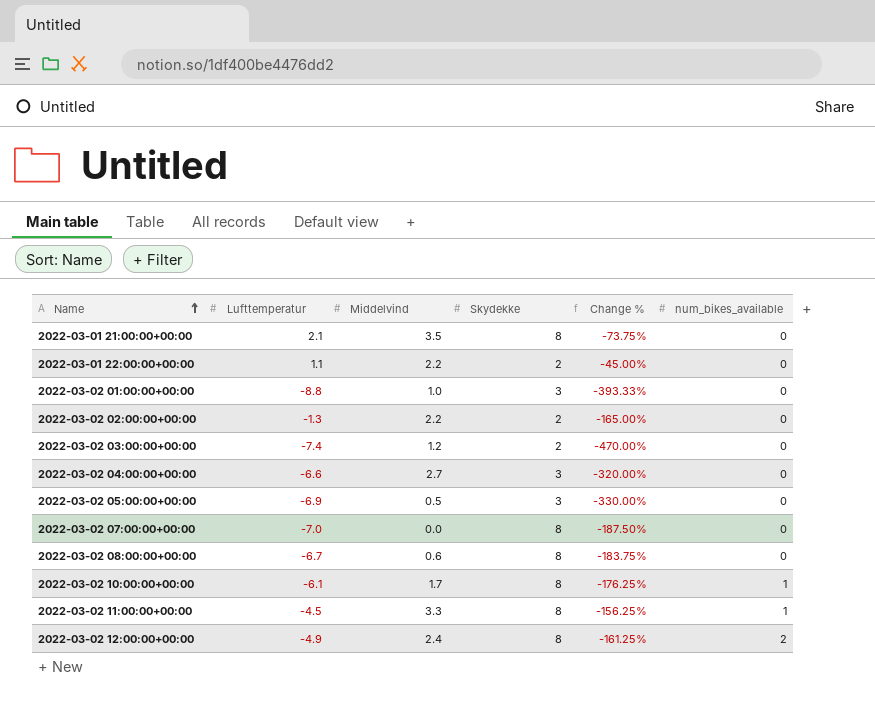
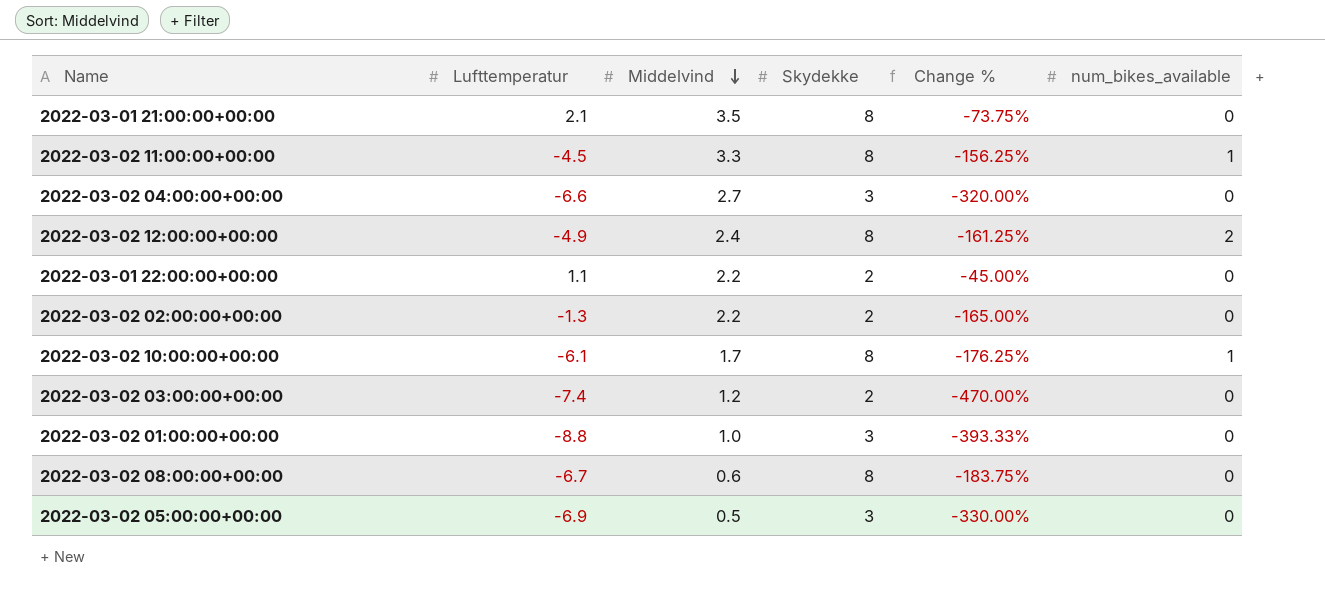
row order: Name ascending -> Middelvind descending
row 2022-03-02 07:00:00+00:00: -7.0 | 0.0 | 8 | -187.50% | 0 -> none

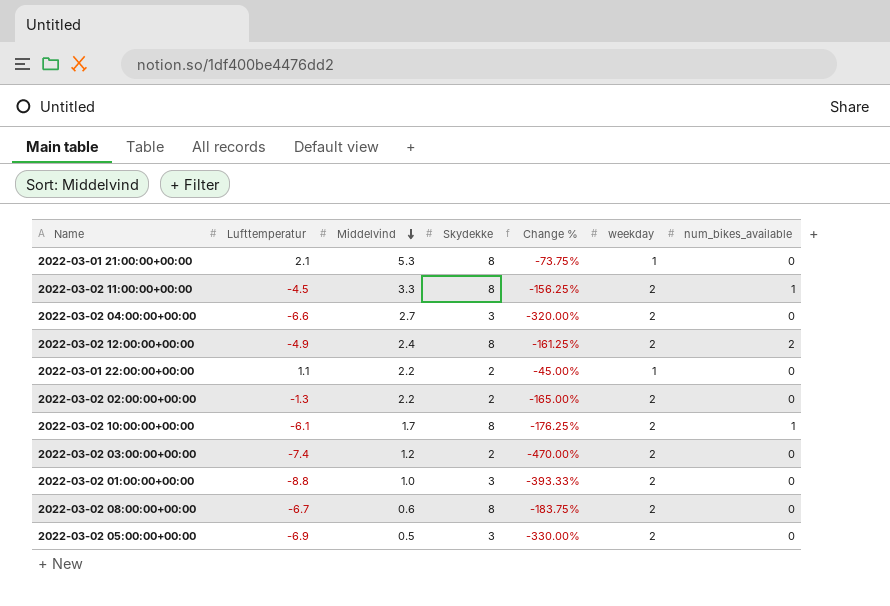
column weekday | position: none -> 6
2022-03-01 21:00:00+00:00 | Middelvind: 3.5 -> 5.3

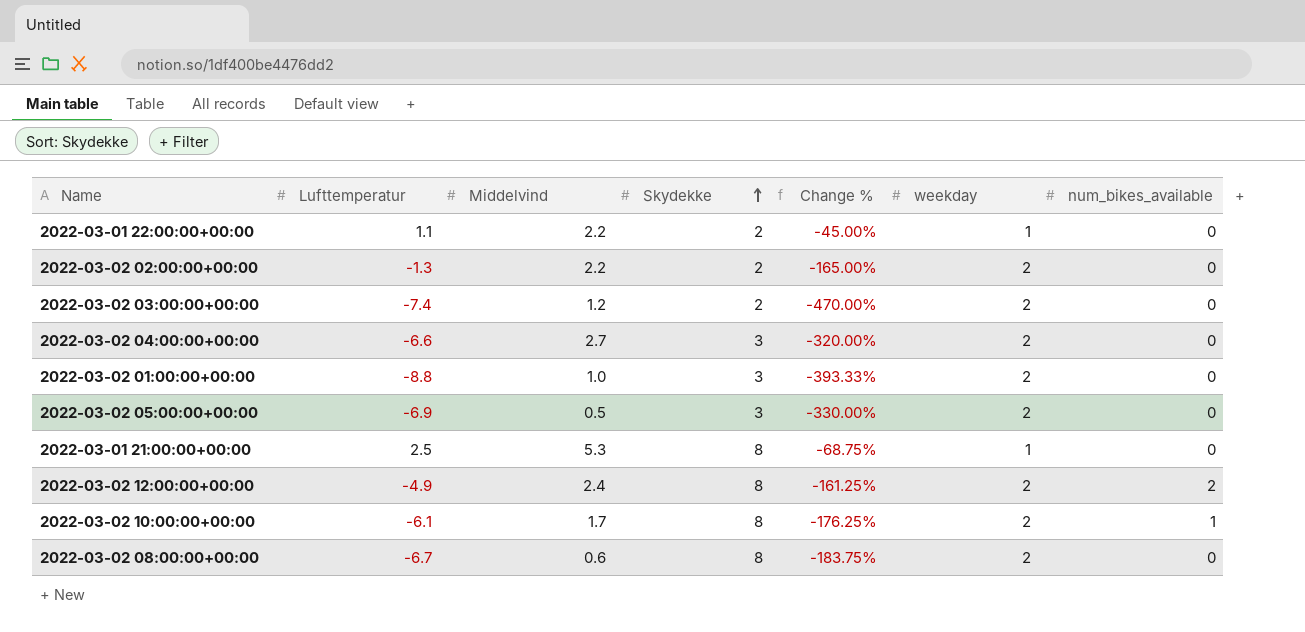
row order: Middelvind descending -> Skydekke ascending
row 2022-03-02 11:00:00+00:00: -4.5 | 3.3 | 8 | -156.25% | 2 | 1 -> none
2022-03-01 21:00:00+00:00 | Lufttemperatur: 2.1 -> 2.5
2022-03-01 21:00:00+00:00 | Change %: -73.75% -> -68.75%

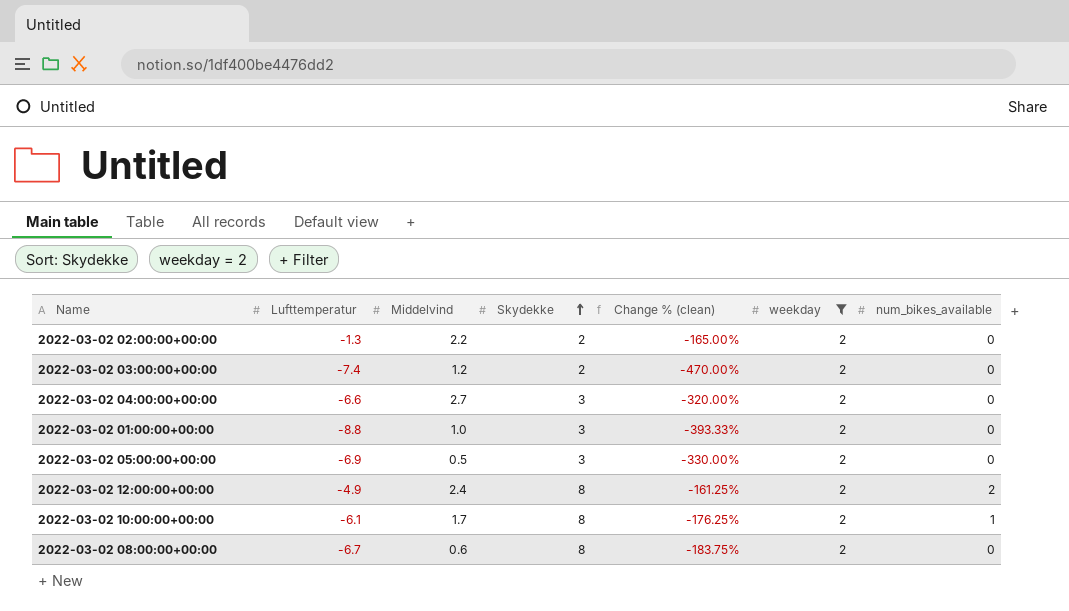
filter: none -> weekday = 2
column name: Change % -> Change % (clean)

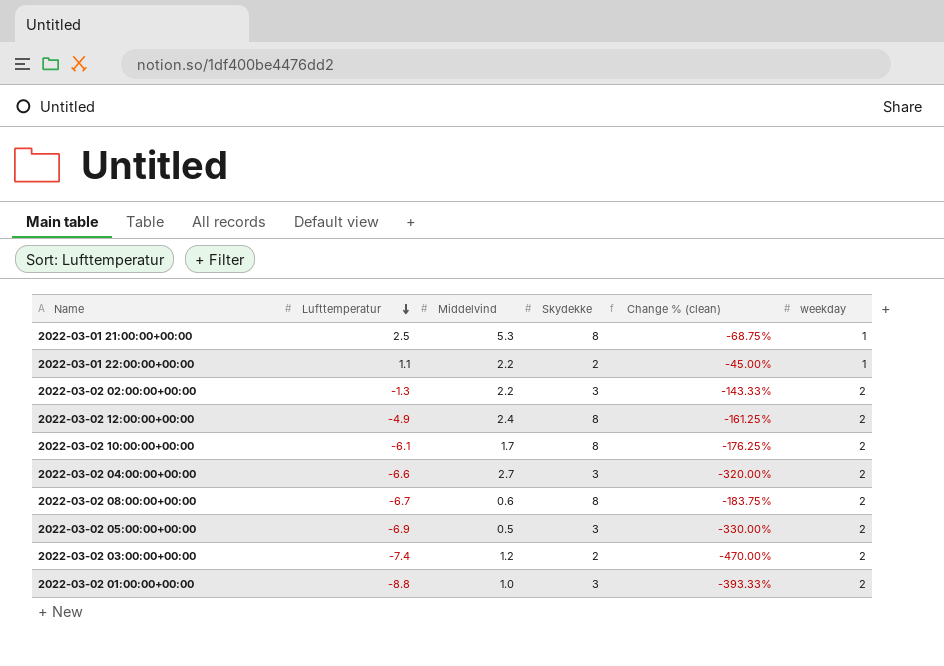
filter: weekday = 2 -> none
row order: Skydekke ascending -> Lufttemperatur descending
column num_bikes_available | position: 7 -> none
2022-03-02 02:00:00+00:00 | Skydekke: 2 -> 3
2022-03-02 02:00:00+00:00 | Change % (clean): -165.00% -> -143.33%

